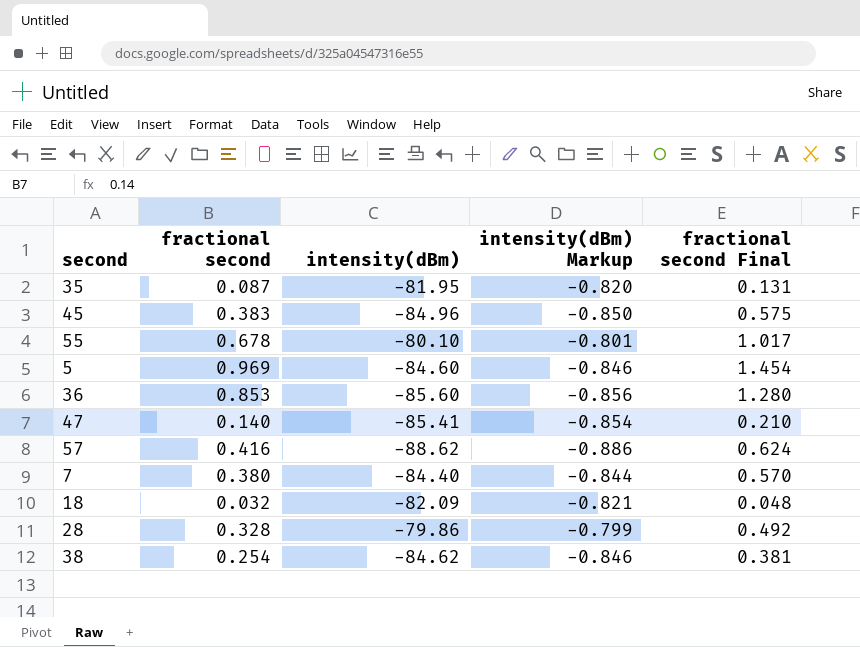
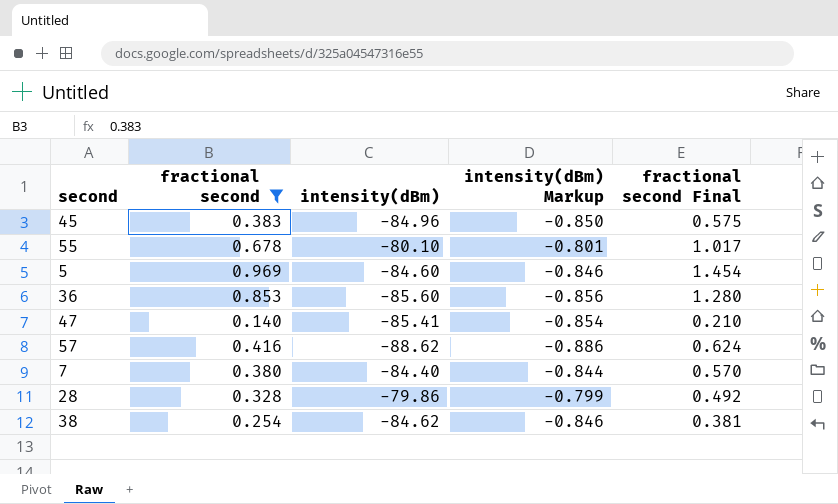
filter: none -> fractional second >= 0.140

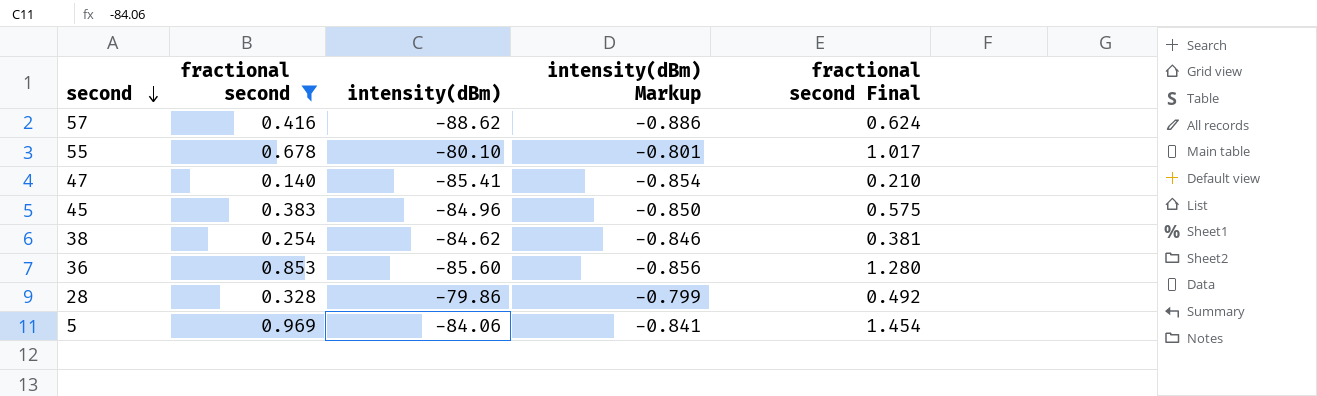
row order: none -> second descending
row 7: 0.380 | -84.40 | -0.844 | 0.570 -> none
5 | intensity(dBm): -84.60 -> -84.06
5 | intensity(dBm) Markup: -0.846 -> -0.841

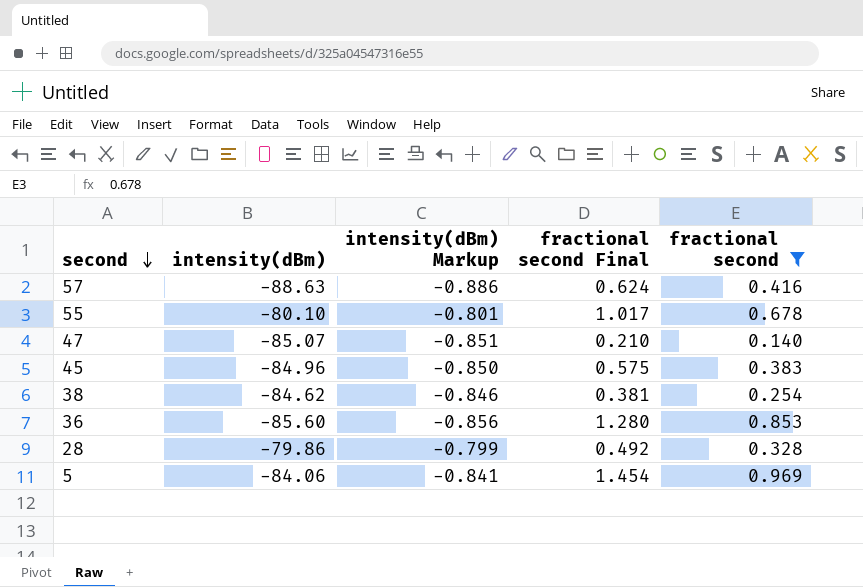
column fractional second | position: 2 -> 5
57 | intensity(dBm): -88.62 -> -88.63
47 | intensity(dBm): -85.41 -> -85.07
47 | intensity(dBm) Markup: -0.854 -> -0.851

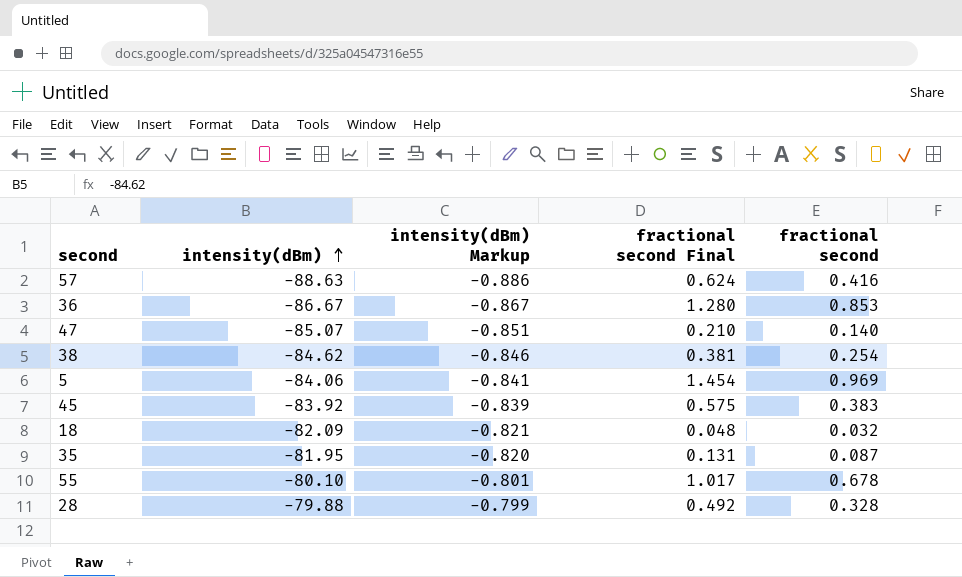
filter: fractional second >= 0.140 -> none
row order: second descending -> intensity(dBm) ascending
36 | intensity(dBm): -85.60 -> -86.67
36 | intensity(dBm) Markup: -0.856 -> -0.867
45 | intensity(dBm): -84.96 -> -83.92
45 | intensity(dBm) Markup: -0.850 -> -0.839
28 | intensity(dBm): -79.86 -> -79.88

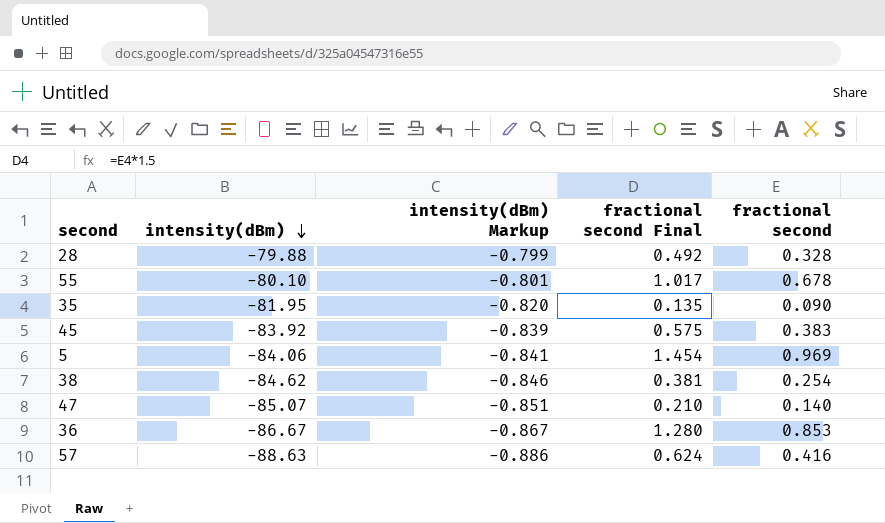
row order: intensity(dBm) ascending -> intensity(dBm) descending
row 18: -82.09 | -0.821 | 0.048 | 0.032 -> none
35 | fractional second Final: 0.131 -> 0.135
35 | fractional second: 0.087 -> 0.090

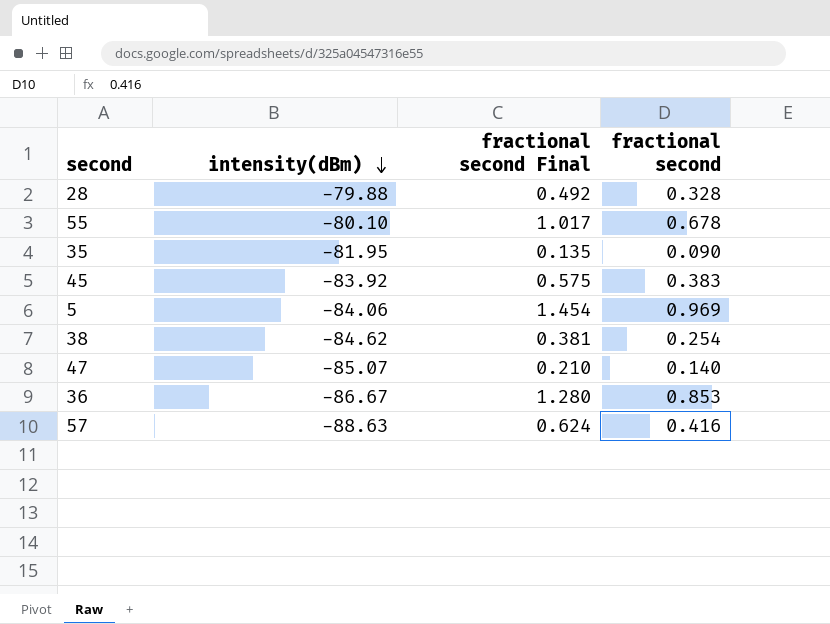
column intensity(dBm) Markup | formula: [intensity(dBm)] * 0.01 -> none

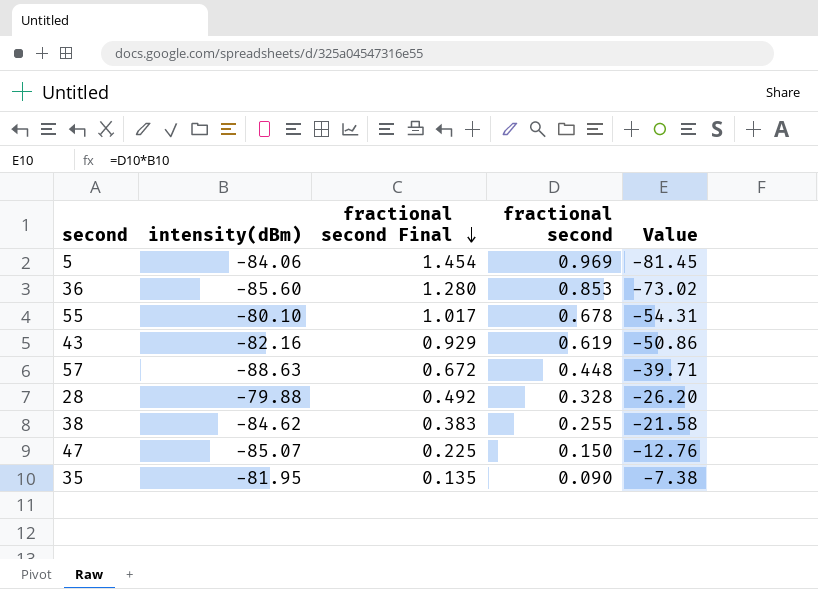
row order: intensity(dBm) descending -> fractional second Final descending
column Value | formula: none -> [intensity(dBm)] * [fractional second]
row 45: -83.92 | 0.575 | 0.383 -> none
36 | intensity(dBm): -86.67 -> -85.60
row 43: none -> -82.16 | 0.929 | 0.619 | -50.86
57 | fractional second Final: 0.624 -> 0.672
57 | fractional second: 0.416 -> 0.448
38 | fractional second Final: 0.381 -> 0.383
38 | fractional second: 0.254 -> 0.255
47 | fractional second Final: 0.210 -> 0.225
47 | fractional second: 0.140 -> 0.150

